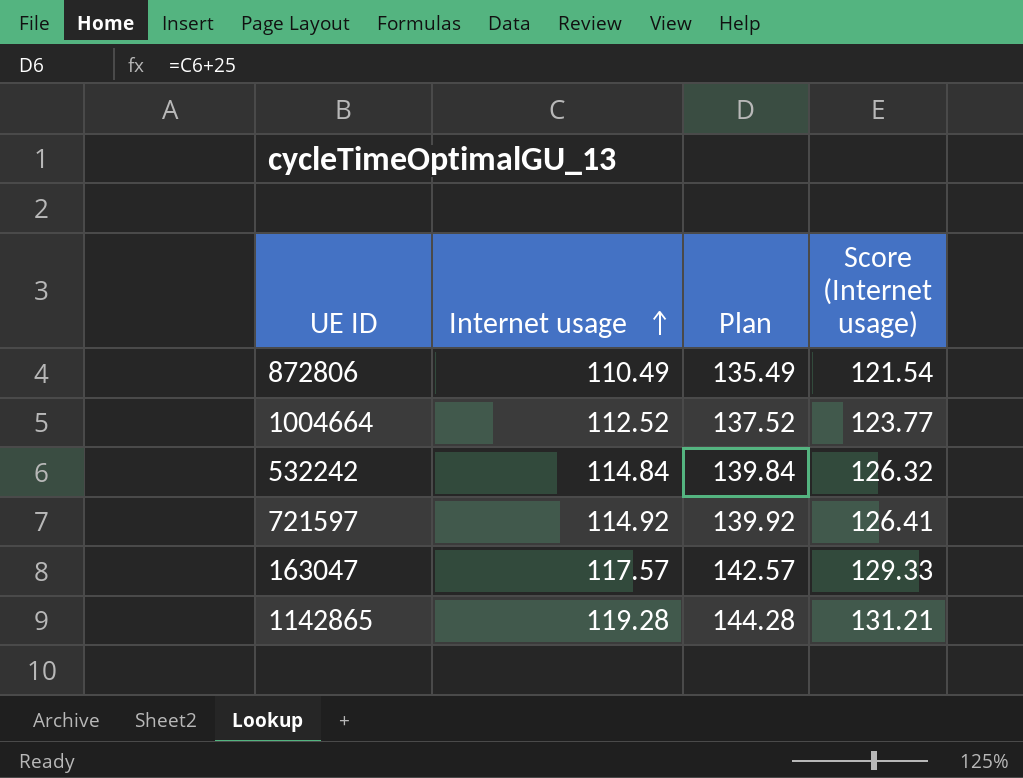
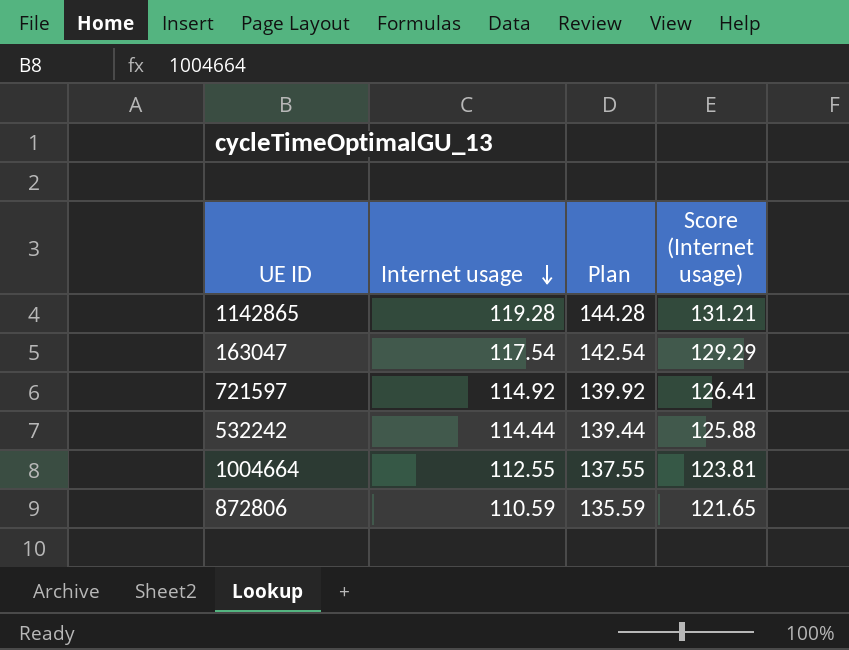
row order: Internet usage ascending -> Internet usage descending
163047 | Internet usage: 117.57 -> 117.54
163047 | Plan: 142.57 -> 142.54
163047 | Score (Internet usage): 129.33 -> 129.29
532242 | Internet usage: 114.84 -> 114.44
532242 | Plan: 139.84 -> 139.44
532242 | Score (Internet usage): 126.32 -> 125.88
1004664 | Internet usage: 112.52 -> 112.55
1004664 | Plan: 137.52 -> 137.55
1004664 | Score (Internet usage): 123.77 -> 123.81
872806 | Internet usage: 110.49 -> 110.59
872806 | Plan: 135.49 -> 135.59
872806 | Score (Internet usage): 121.54 -> 121.65

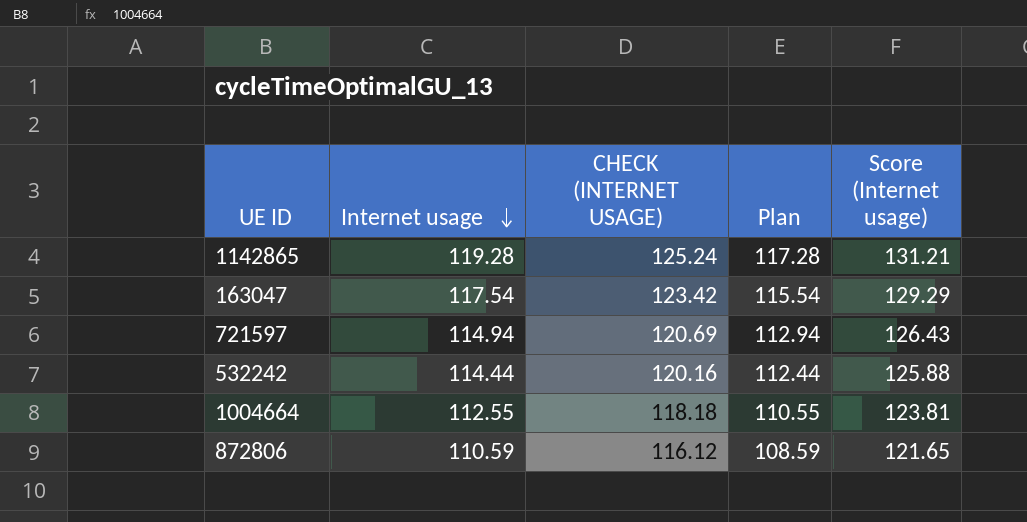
column CHECK (INTERNET USAGE) | formula: none -> [Internet usage] * 1.05
column Plan | formula: [Internet usage] + 25 -> [Internet usage] - 2
721597 | Internet usage: 114.92 -> 114.94
721597 | Score (Internet usage): 126.41 -> 126.43

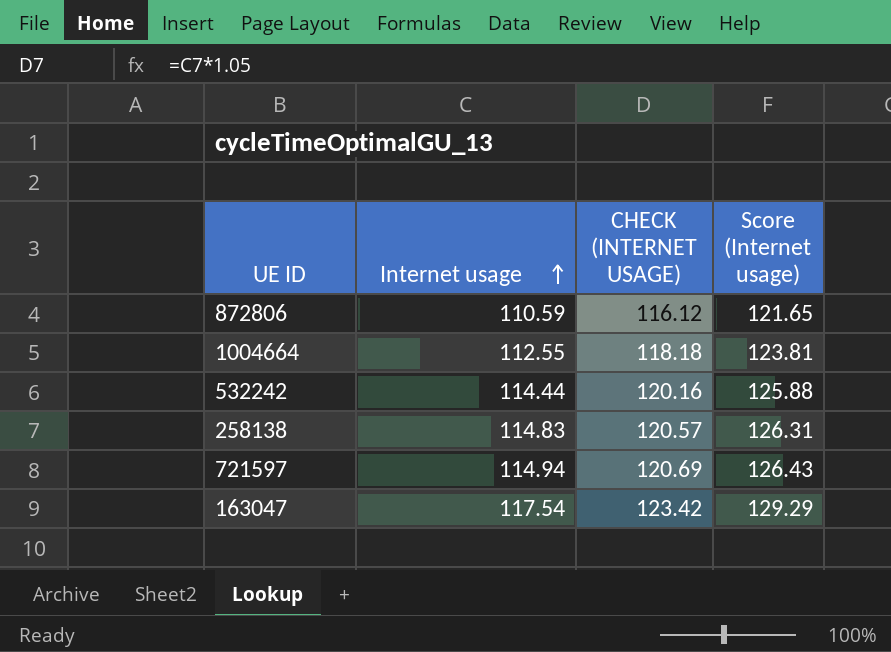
row order: Internet usage descending -> Internet usage ascending
column Plan | formula: [Internet usage] - 2 -> none
row 1142865: 119.28 | 125.24 | 117.28 | 131.21 -> none
row 258138: none -> 114.83 | 120.57 | 126.31

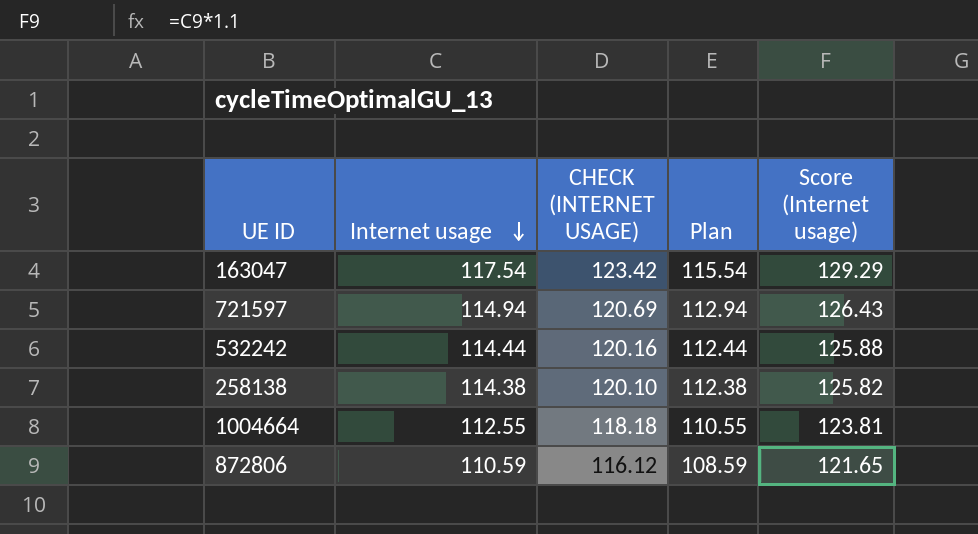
row order: Internet usage ascending -> Internet usage descending
column Plan | formula: none -> [Internet usage] - 2
258138 | Internet usage: 114.83 -> 114.38
258138 | CHECK (INTERNET USAGE): 120.57 -> 120.10
258138 | Score (Internet usage): 126.31 -> 125.82

